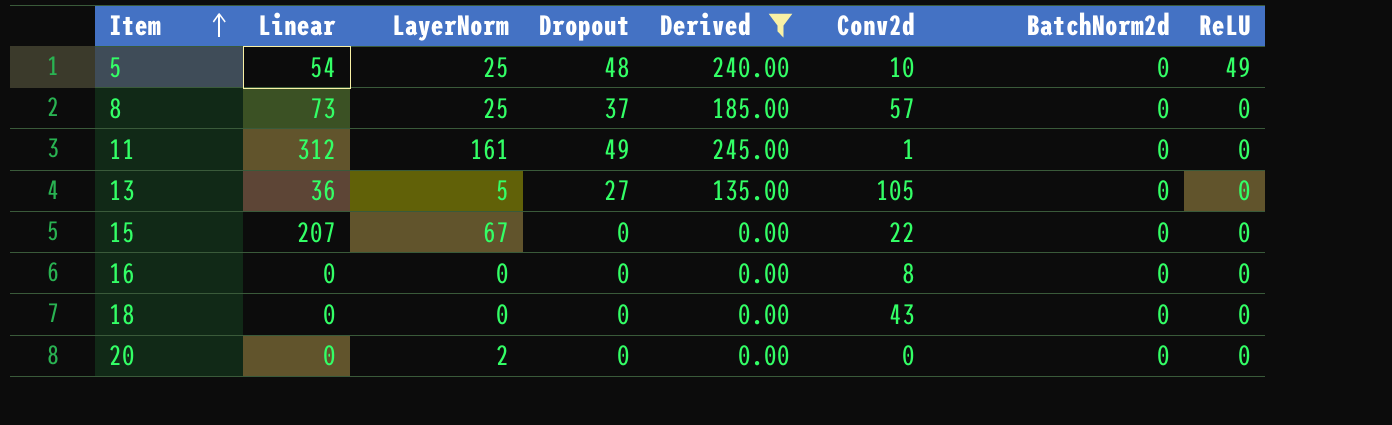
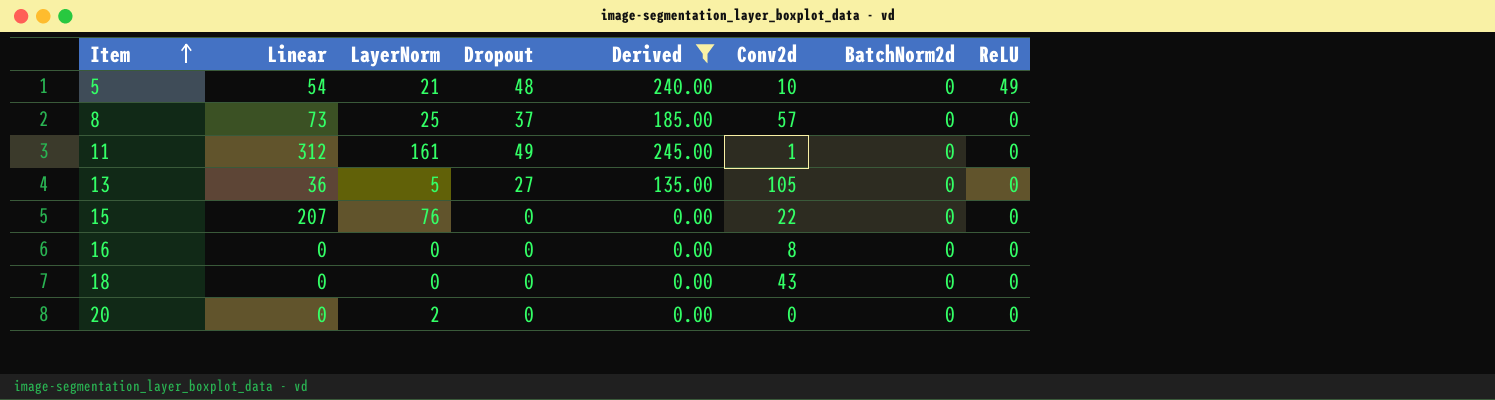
5 | LayerNorm: 25 -> 21
15 | LayerNorm: 67 -> 76

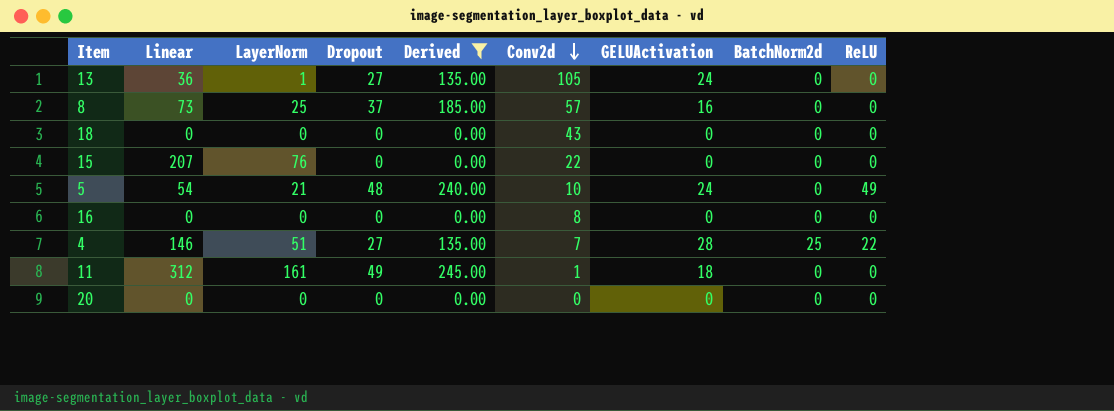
row order: Item ascending -> Conv2d descending
column GELUActivation | position: none -> 7
13 | LayerNorm: 5 -> 1
row 4: none -> 146 | 51 | 27 | 135.00 | 7 | 28 | 25 | 22
20 | LayerNorm: 2 -> 0

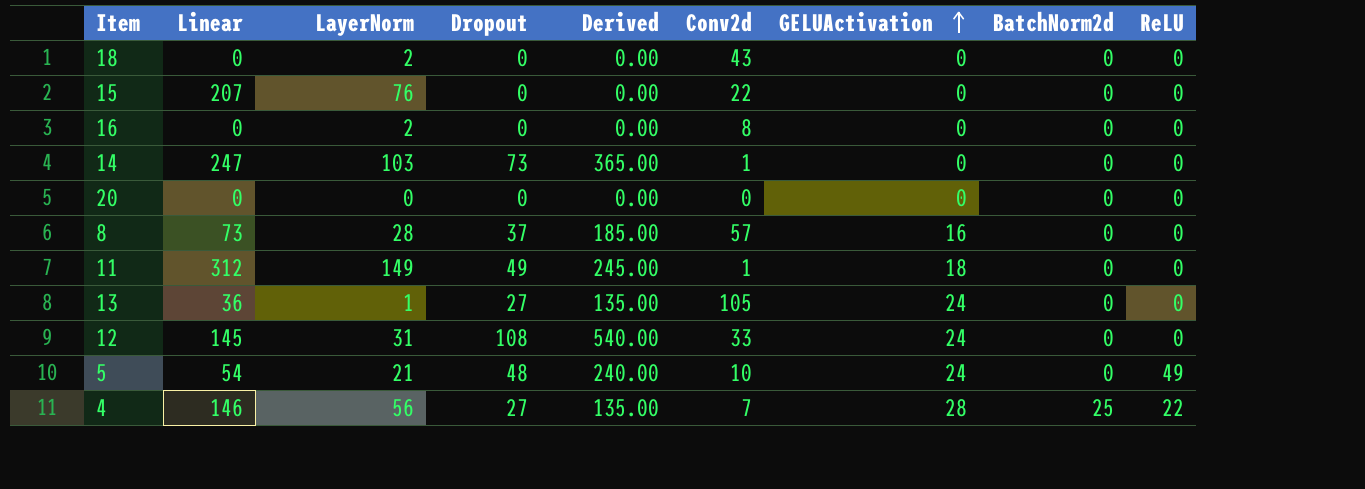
filter: Derived <= 245.00 -> none
row order: Conv2d descending -> GELUActivation ascending
18 | LayerNorm: 0 -> 2
16 | LayerNorm: 0 -> 2
8 | LayerNorm: 25 -> 28
11 | LayerNorm: 161 -> 149
4 | LayerNorm: 51 -> 56

